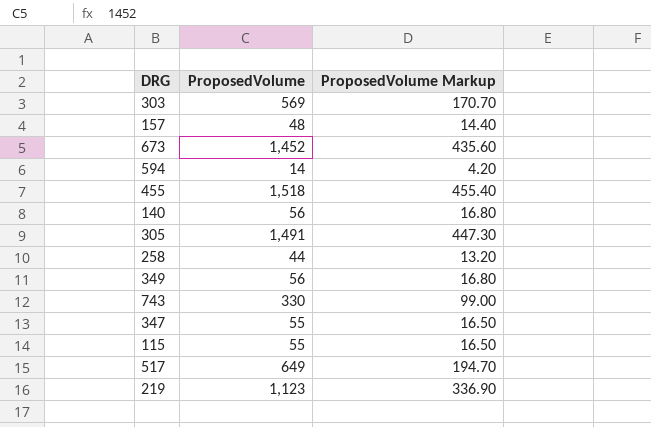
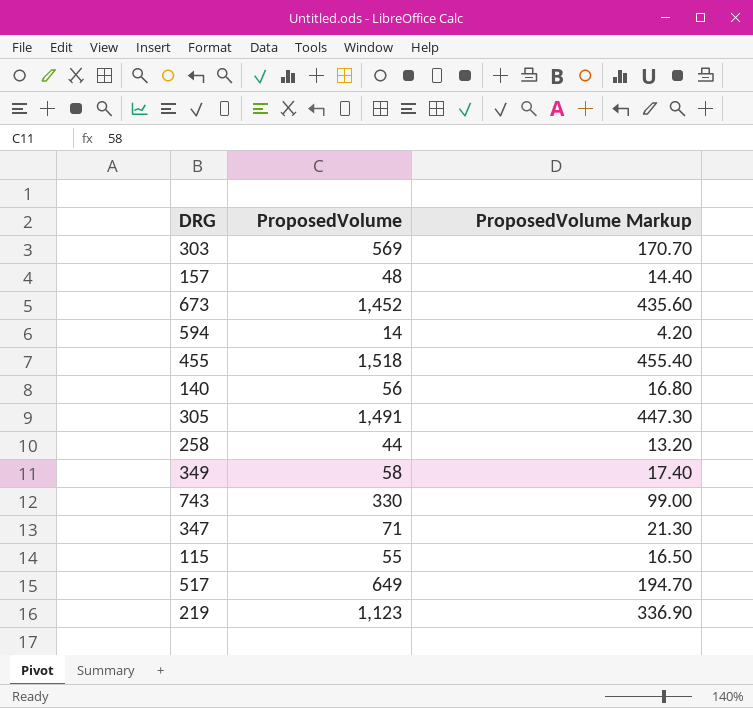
349 | ProposedVolume: 56 -> 58
349 | ProposedVolume Markup: 16.80 -> 17.40
347 | ProposedVolume: 55 -> 71
347 | ProposedVolume Markup: 16.50 -> 21.30

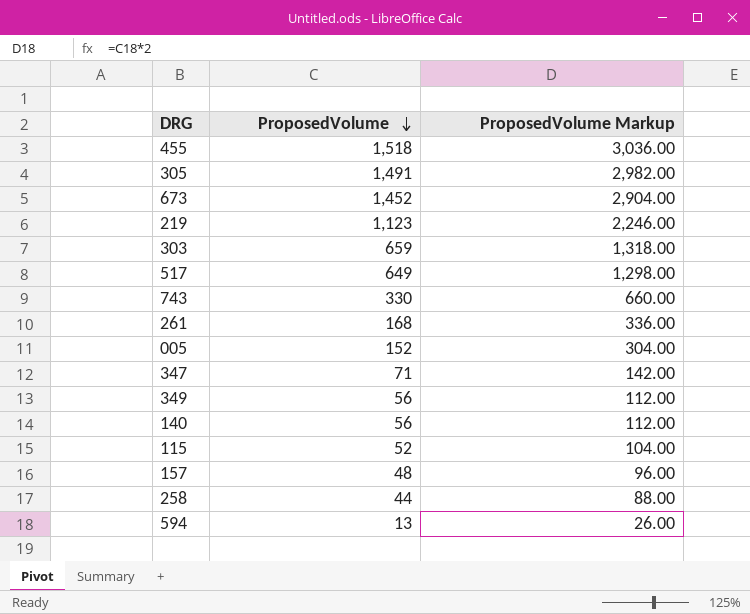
row order: none -> ProposedVolume descending
column ProposedVolume Markup | formula: [ProposedVolume] * 0.3 -> [ProposedVolume] * 2
303 | ProposedVolume: 569 -> 659
row 261: none -> 168 | 336.00
row 005: none -> 152 | 304.00
349 | ProposedVolume: 58 -> 56
115 | ProposedVolume: 55 -> 52
594 | ProposedVolume: 14 -> 13

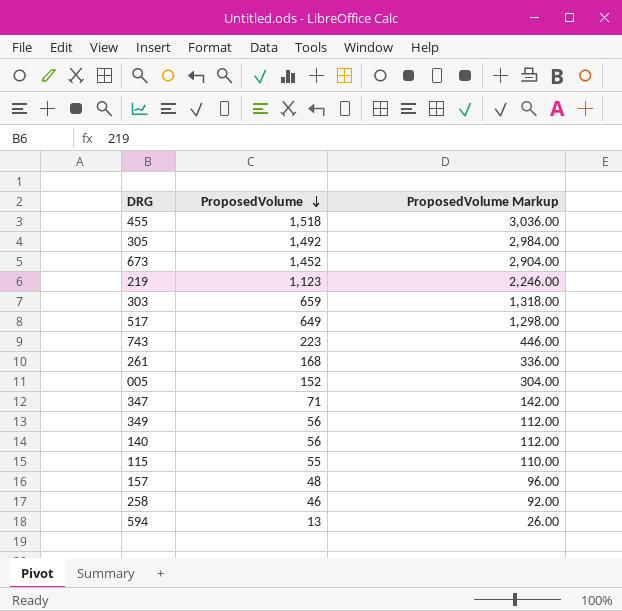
305 | ProposedVolume: 1,491 -> 1,492
305 | ProposedVolume Markup: 2,982.00 -> 2,984.00
743 | ProposedVolume: 330 -> 223
743 | ProposedVolume Markup: 660.00 -> 446.00
115 | ProposedVolume: 52 -> 55
115 | ProposedVolume Markup: 104.00 -> 110.00
258 | ProposedVolume: 44 -> 46
258 | ProposedVolume Markup: 88.00 -> 92.00

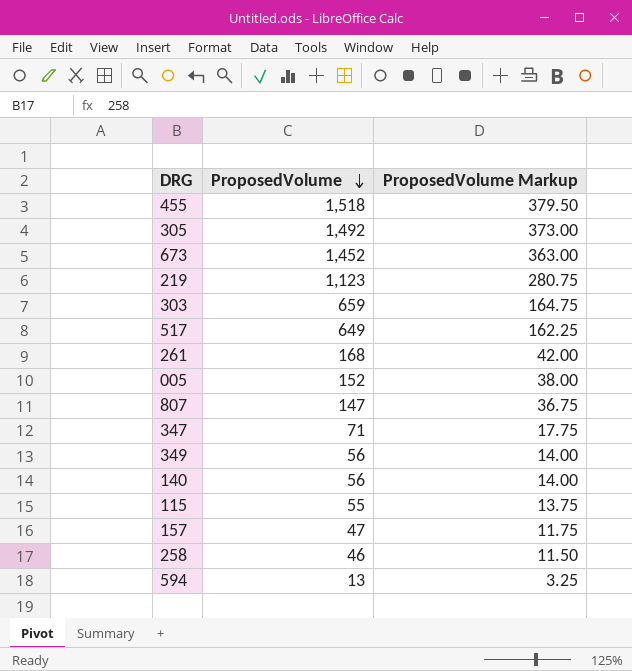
column ProposedVolume Markup | formula: [ProposedVolume] * 2 -> [ProposedVolume] * 0.25
row 743: 223 | 446.00 -> none
row 807: none -> 147 | 36.75
157 | ProposedVolume: 48 -> 47

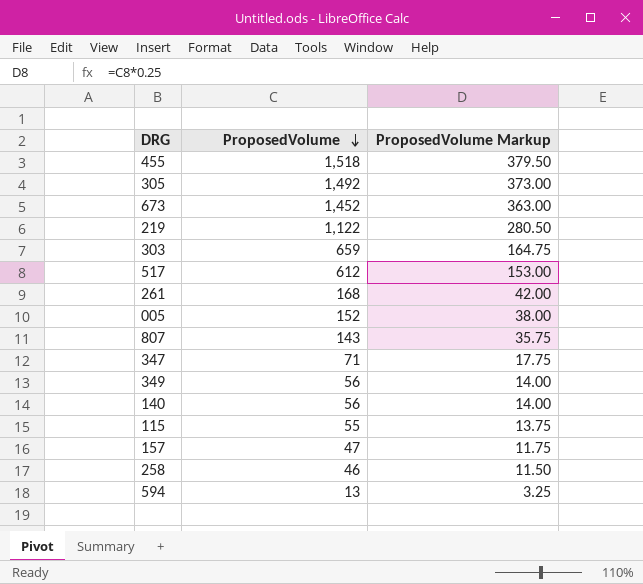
219 | ProposedVolume: 1,123 -> 1,122
219 | ProposedVolume Markup: 280.75 -> 280.50
517 | ProposedVolume: 649 -> 612
517 | ProposedVolume Markup: 162.25 -> 153.00
807 | ProposedVolume: 147 -> 143
807 | ProposedVolume Markup: 36.75 -> 35.75

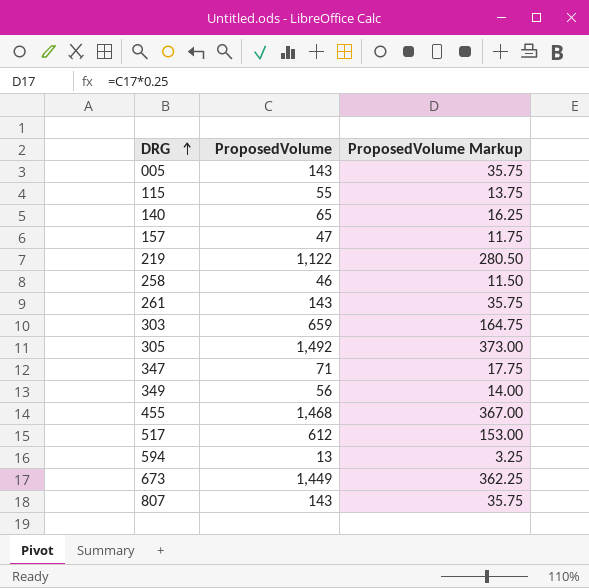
row order: ProposedVolume descending -> DRG ascending
005 | ProposedVolume: 152 -> 143
005 | ProposedVolume Markup: 38.00 -> 35.75
140 | ProposedVolume: 56 -> 65
140 | ProposedVolume Markup: 14.00 -> 16.25
261 | ProposedVolume: 168 -> 143
261 | ProposedVolume Markup: 42.00 -> 35.75
455 | ProposedVolume: 1,518 -> 1,468
455 | ProposedVolume Markup: 379.50 -> 367.00
673 | ProposedVolume: 1,452 -> 1,449
673 | ProposedVolume Markup: 363.00 -> 362.25

